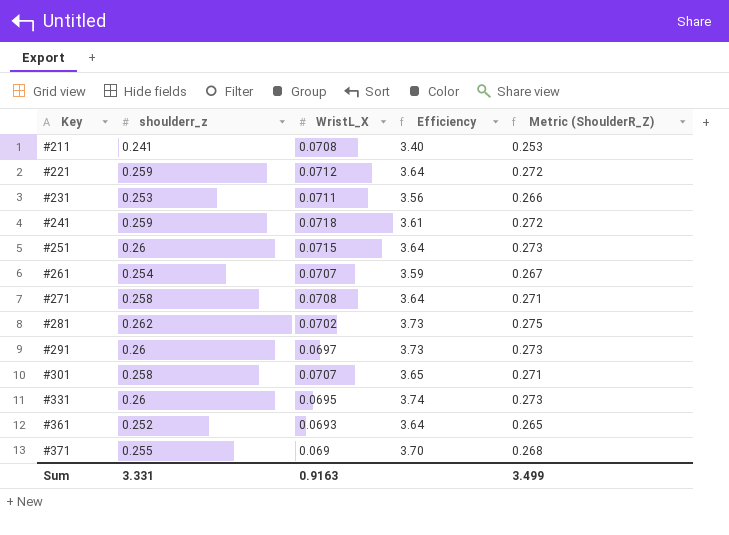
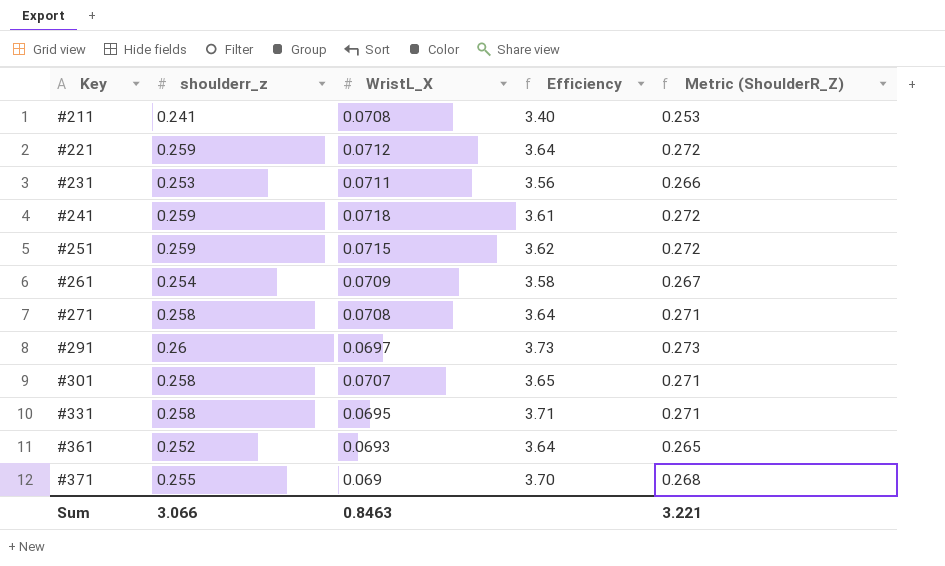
row #281: 0.262 | 0.0702 | 3.73 | 0.275 -> none
#251 | shoulderr_z: 0.26 -> 0.259
#251 | Efficiency: 3.64 -> 3.62
#251 | Metric (ShoulderR_Z): 0.273 -> 0.272
#261 | WristL_X: 0.0707 -> 0.0709
#261 | Efficiency: 3.59 -> 3.58
#331 | shoulderr_z: 0.26 -> 0.258
#331 | Efficiency: 3.74 -> 3.71
#331 | Metric (ShoulderR_Z): 0.273 -> 0.271
Sum | shoulderr_z: 3.331 -> 3.066
Sum | WristL_X: 0.9163 -> 0.8463
Sum | Metric (ShoulderR_Z): 3.499 -> 3.221

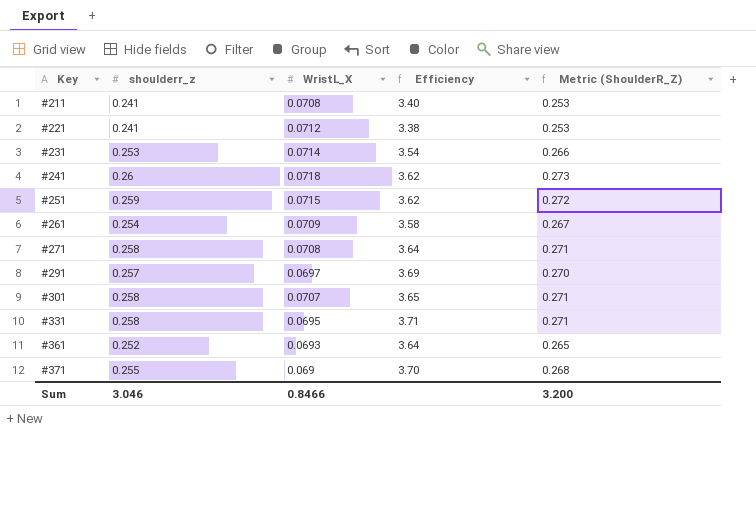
#221 | shoulderr_z: 0.259 -> 0.241
#221 | Efficiency: 3.64 -> 3.38
#221 | Metric (ShoulderR_Z): 0.272 -> 0.253
#231 | WristL_X: 0.0711 -> 0.0714
#231 | Efficiency: 3.56 -> 3.54
#241 | shoulderr_z: 0.259 -> 0.26
#241 | Efficiency: 3.61 -> 3.62
#241 | Metric (ShoulderR_Z): 0.272 -> 0.273
#291 | shoulderr_z: 0.26 -> 0.257
#291 | Efficiency: 3.73 -> 3.69
#291 | Metric (ShoulderR_Z): 0.273 -> 0.270
Sum | shoulderr_z: 3.066 -> 3.046
Sum | WristL_X: 0.8463 -> 0.8466
Sum | Metric (ShoulderR_Z): 3.221 -> 3.200

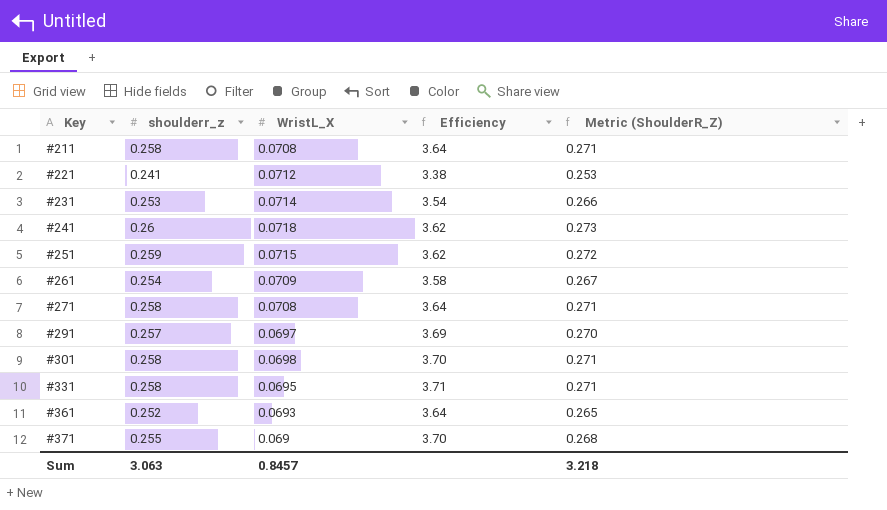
#211 | shoulderr_z: 0.241 -> 0.258
#211 | Efficiency: 3.40 -> 3.64
#211 | Metric (ShoulderR_Z): 0.253 -> 0.271
#301 | WristL_X: 0.0707 -> 0.0698
#301 | Efficiency: 3.65 -> 3.70
Sum | shoulderr_z: 3.046 -> 3.063
Sum | WristL_X: 0.8466 -> 0.8457
Sum | Metric (ShoulderR_Z): 3.200 -> 3.218

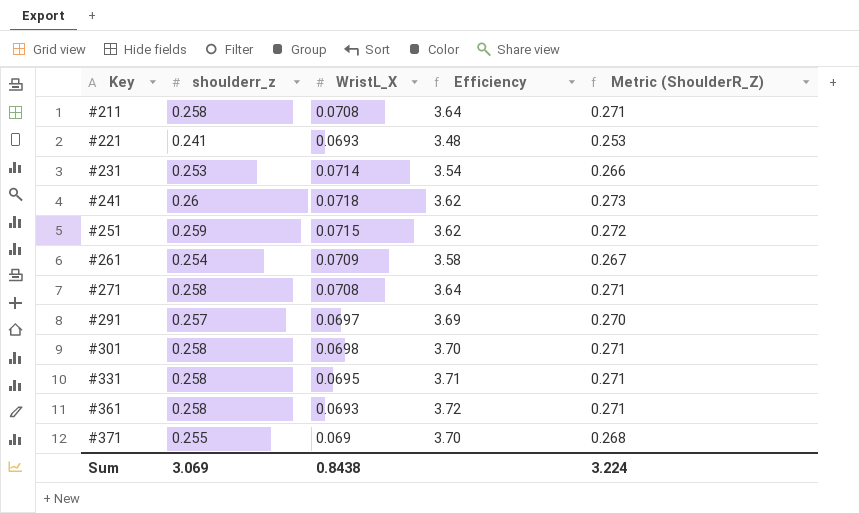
#221 | WristL_X: 0.0712 -> 0.0693
#221 | Efficiency: 3.38 -> 3.48
#361 | shoulderr_z: 0.252 -> 0.258
#361 | Efficiency: 3.64 -> 3.72
#361 | Metric (ShoulderR_Z): 0.265 -> 0.271
Sum | shoulderr_z: 3.063 -> 3.069
Sum | WristL_X: 0.8457 -> 0.8438
Sum | Metric (ShoulderR_Z): 3.218 -> 3.224

